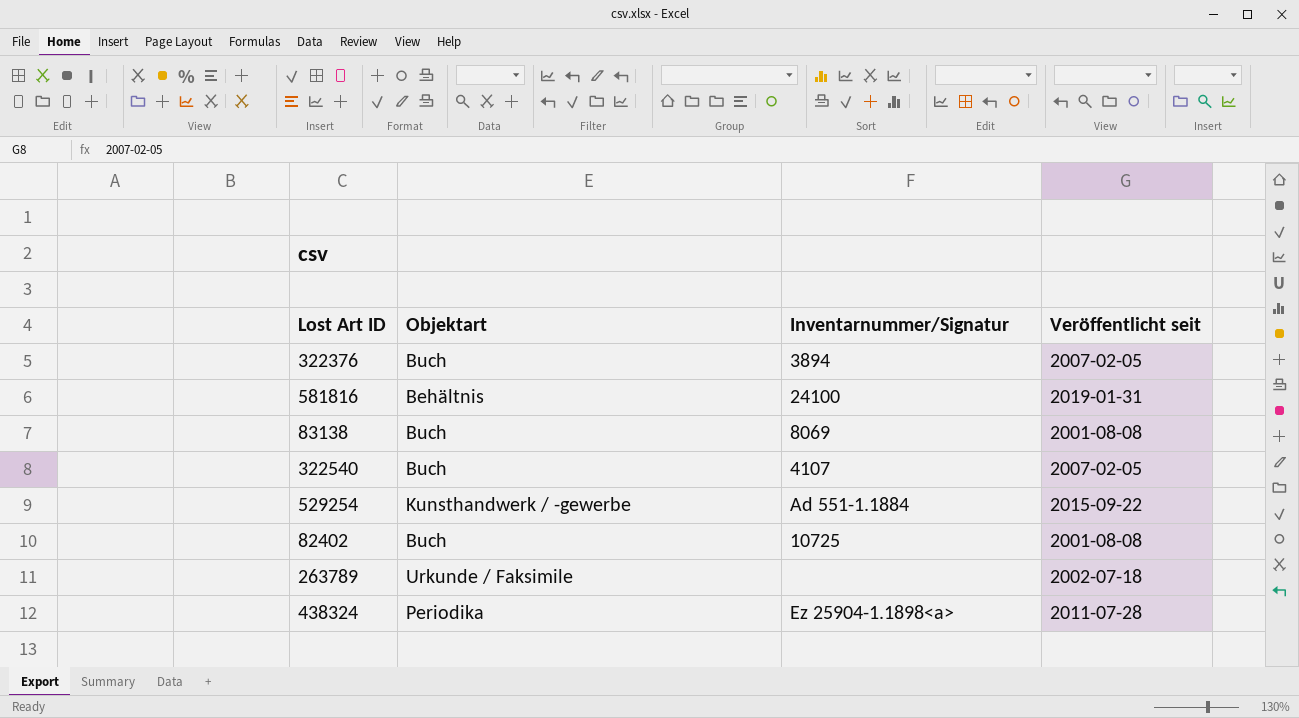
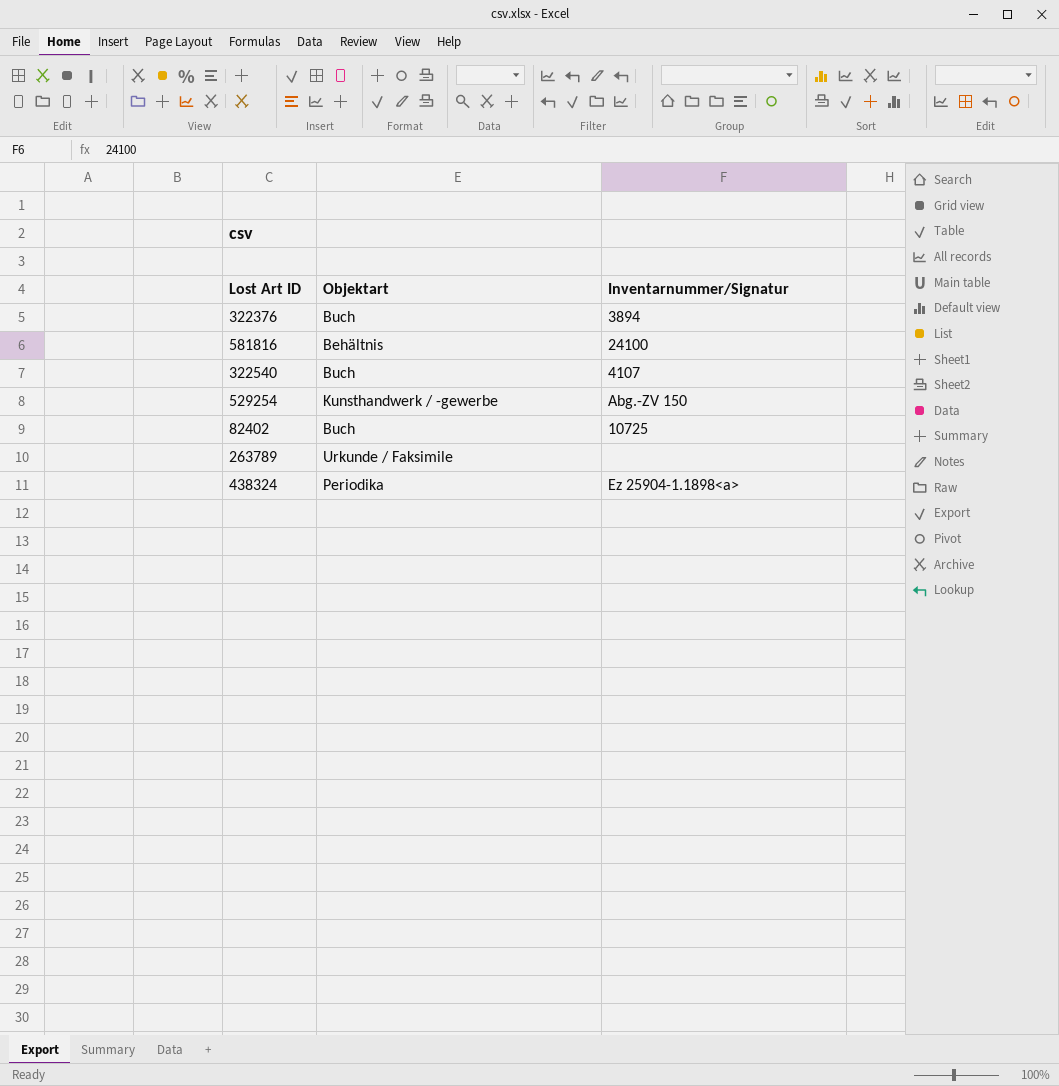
column Veröffentlicht seit | position: 4 -> none
row 83138: Buch | 8069 | 2001-08-08 -> none
529254 | Inventarnummer/Signatur: Ad 551-1.1884 -> Abg.-ZV 150

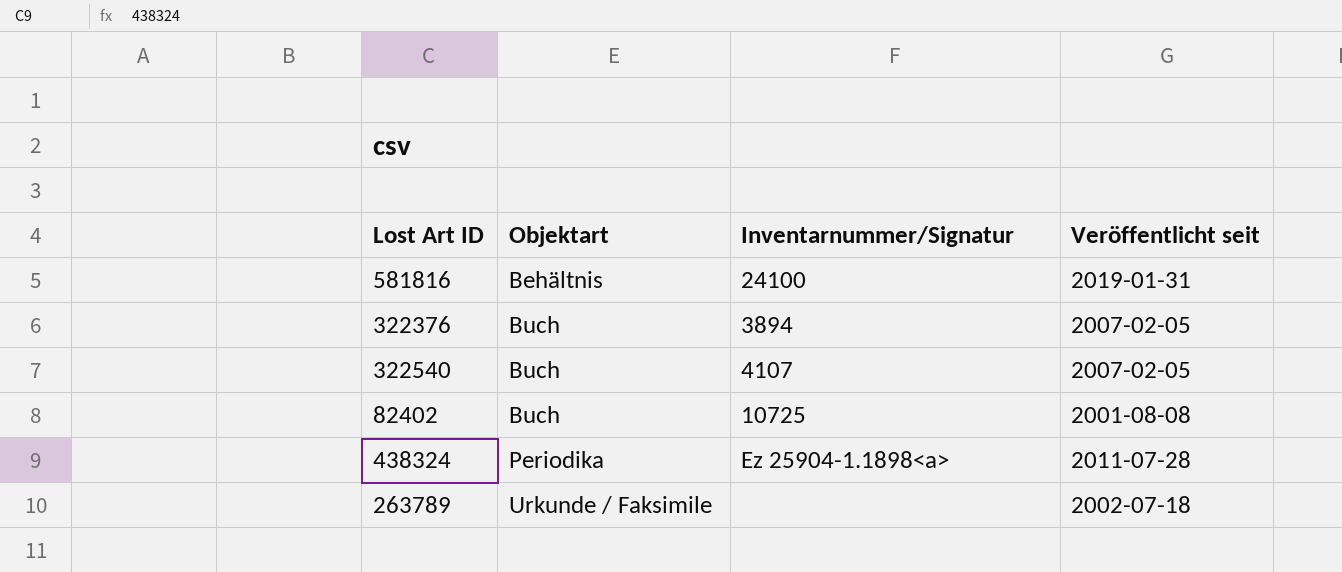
row order: none -> Objektart ascending
column Veröffentlicht seit | position: none -> 4
row 529254: Kunsthandwerk / -gewerbe | Abg.-ZV 150 -> none

